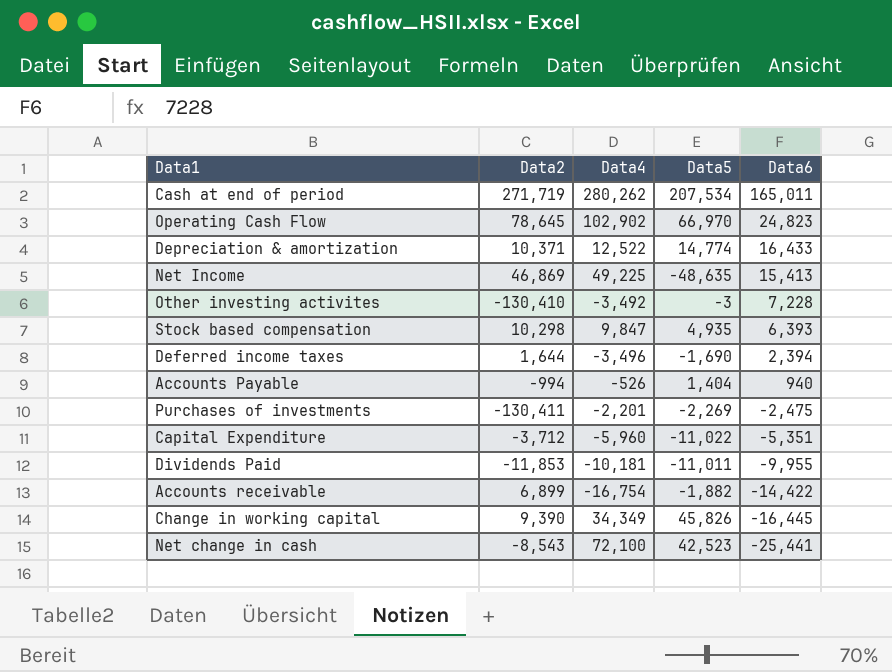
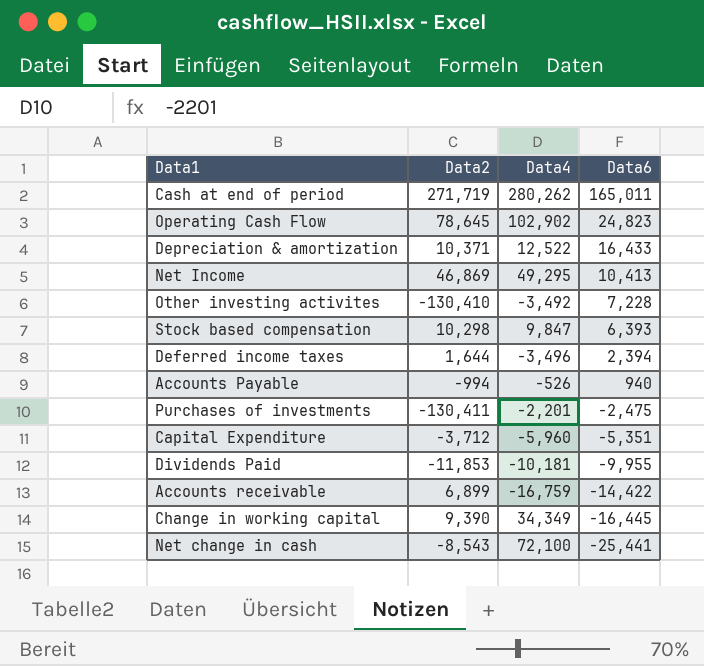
column Data5 | position: 4 -> none
Net Income | Data4: 49,225 -> 49,295
Net Income | Data6: 15,413 -> 10,413
Accounts receivable | Data4: -16,754 -> -16,759

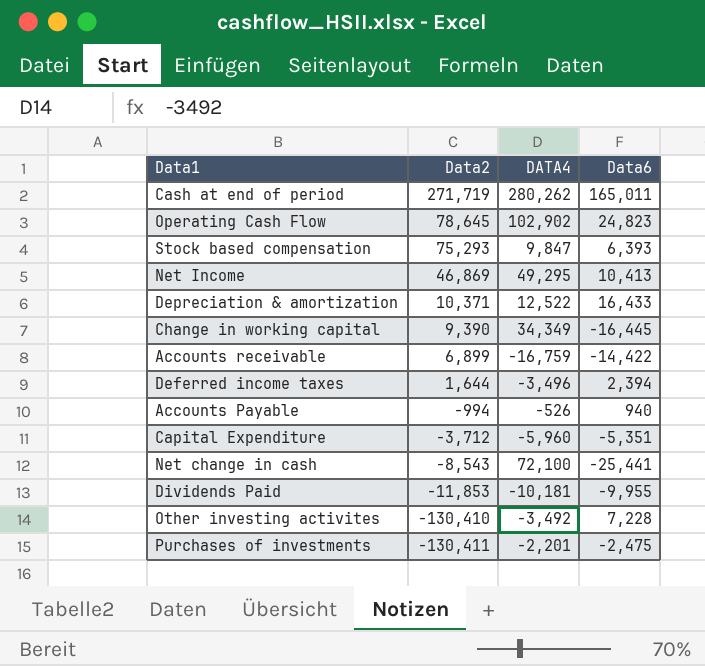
row order: Data6 descending -> Data2 descending
column name: Data4 -> DATA4
Stock based compensation | Data2: 10,298 -> 75,293

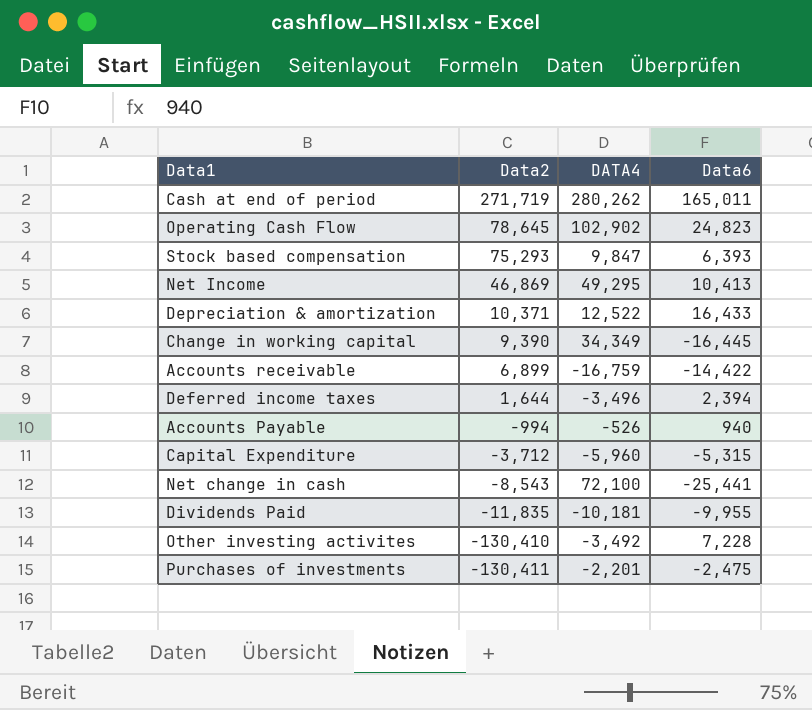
Capital Expenditure | Data6: -5,351 -> -5,315
Dividends Paid | Data2: -11,853 -> -11,835

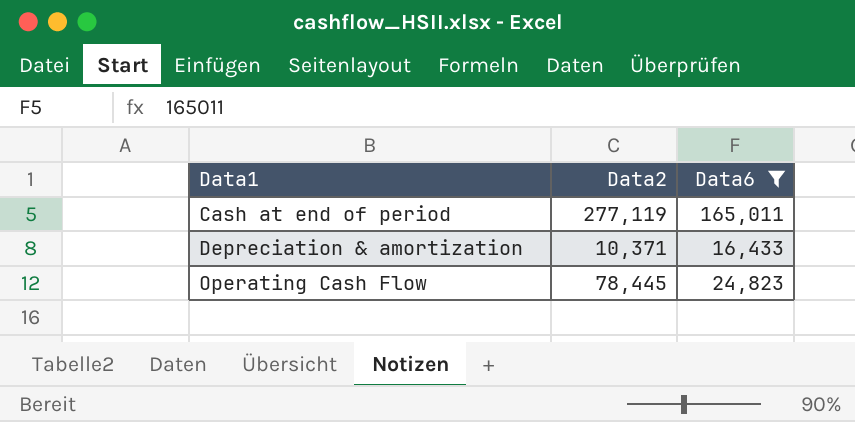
filter: none -> Data6 >= 16,433
row order: Data2 descending -> Data1 ascending
column DATA4 | position: 3 -> none
Cash at end of period | Data2: 271,719 -> 277,119
Operating Cash Flow | Data2: 78,645 -> 78,445

